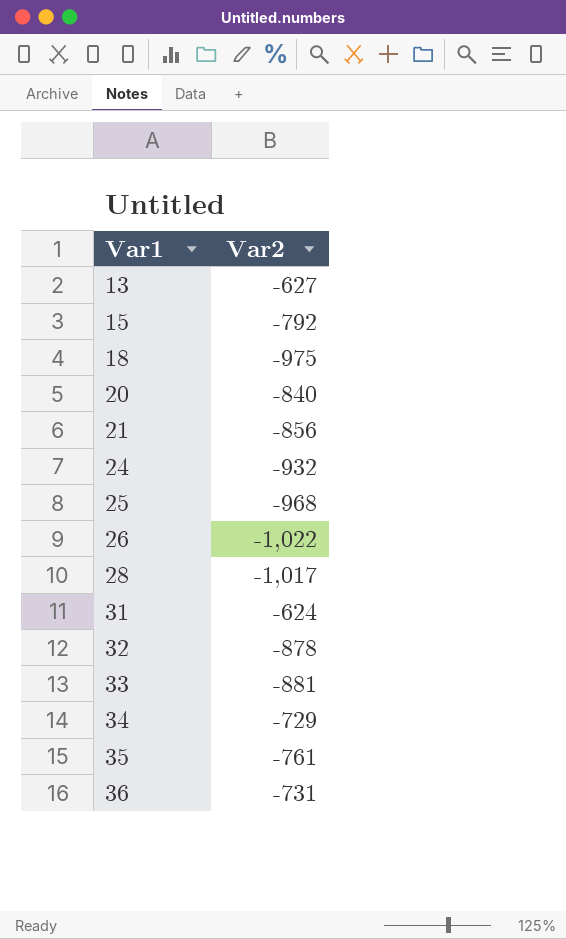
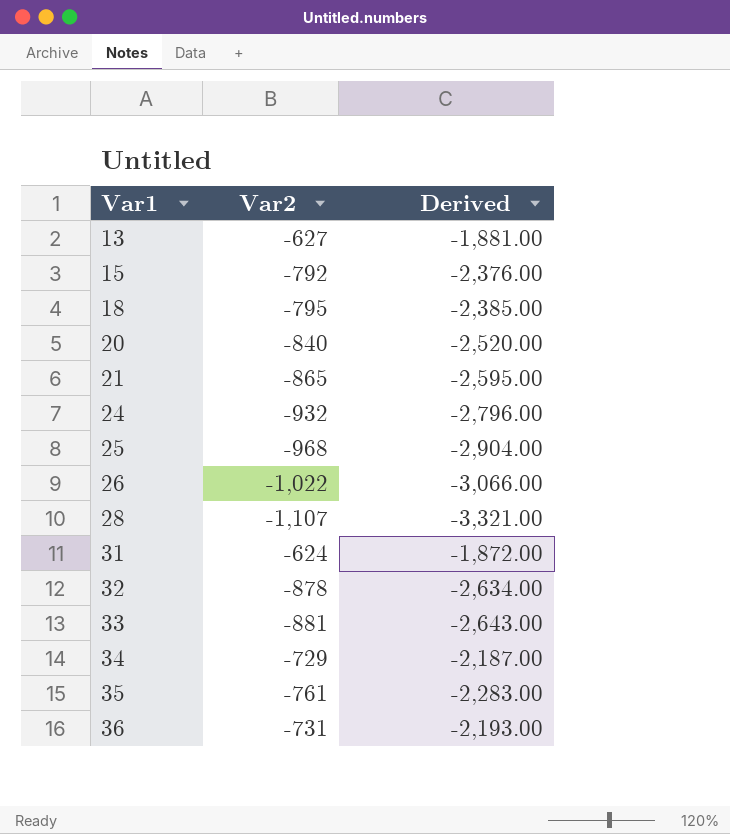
column Derived | formula: none -> [Var2] * 3
18 | Var2: -975 -> -795
21 | Var2: -856 -> -865
28 | Var2: -1,017 -> -1,107

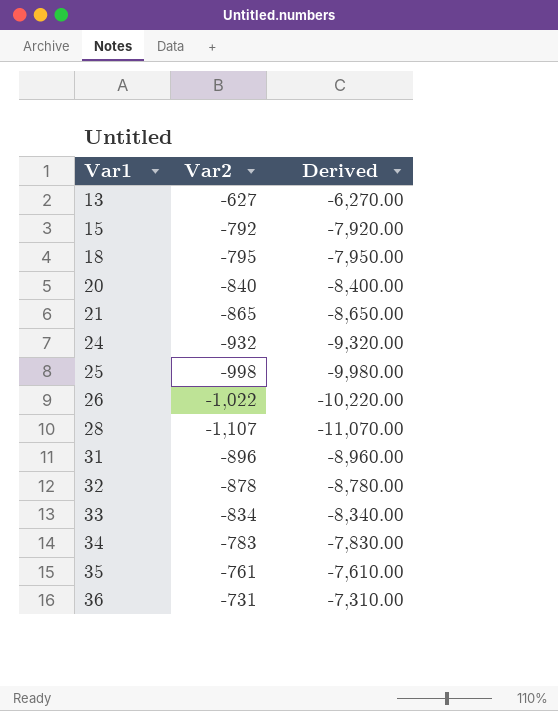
column Derived | formula: [Var2] * 3 -> [Var2] * 10
25 | Var2: -968 -> -998
31 | Var2: -624 -> -896
33 | Var2: -881 -> -834
34 | Var2: -729 -> -783

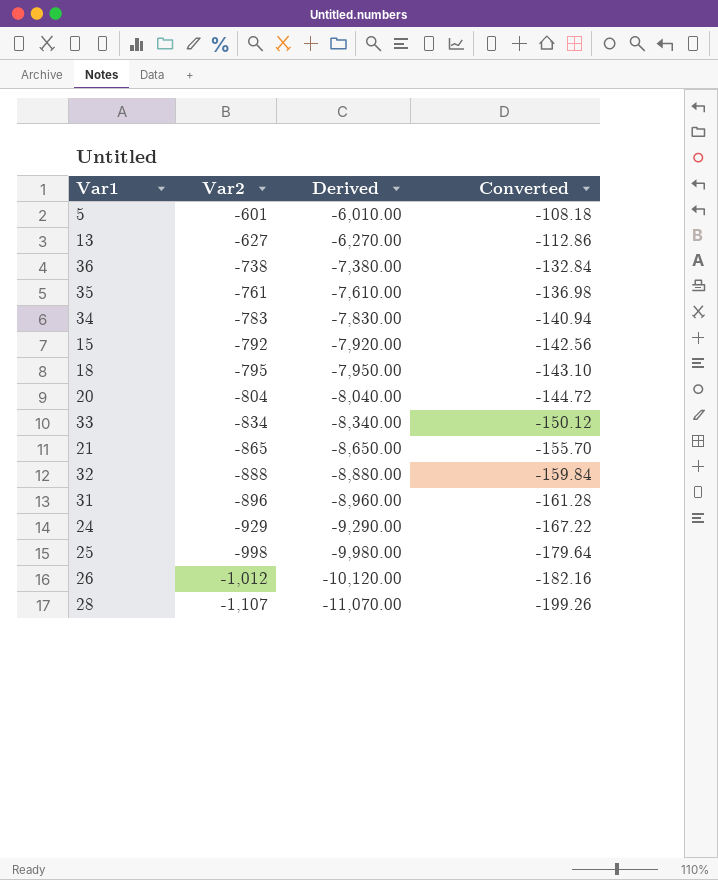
row order: Var1 ascending -> Var2 descending
column Converted | formula: none -> [Var2] * 0.18
row 5: none -> -601 | -6,010.00 | -108.18
36 | Var2: -731 -> -738
36 | Derived: -7,310.00 -> -7,380.00
20 | Var2: -840 -> -804
20 | Derived: -8,400.00 -> -8,040.00
32 | Var2: -878 -> -888
32 | Derived: -8,780.00 -> -8,880.00
24 | Var2: -932 -> -929
24 | Derived: -9,320.00 -> -9,290.00
26 | Var2: -1,022 -> -1,012
26 | Derived: -10,220.00 -> -10,120.00

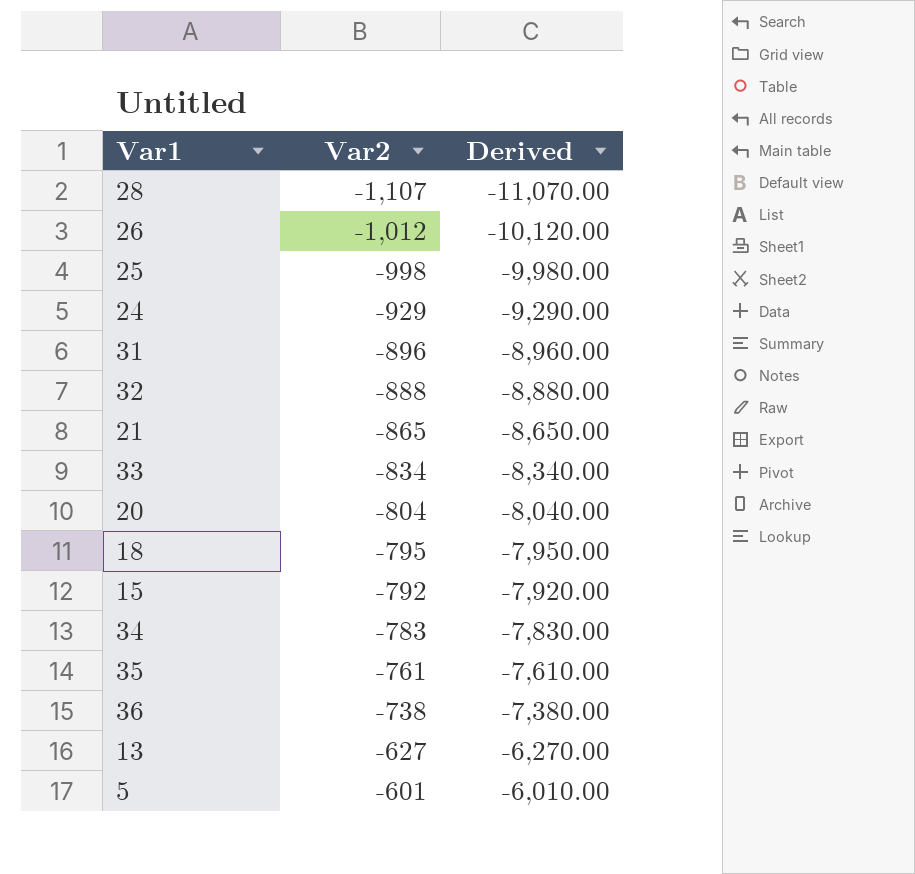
row order: Var2 descending -> Var2 ascending
column Converted | formula: [Var2] * 0.18 -> none

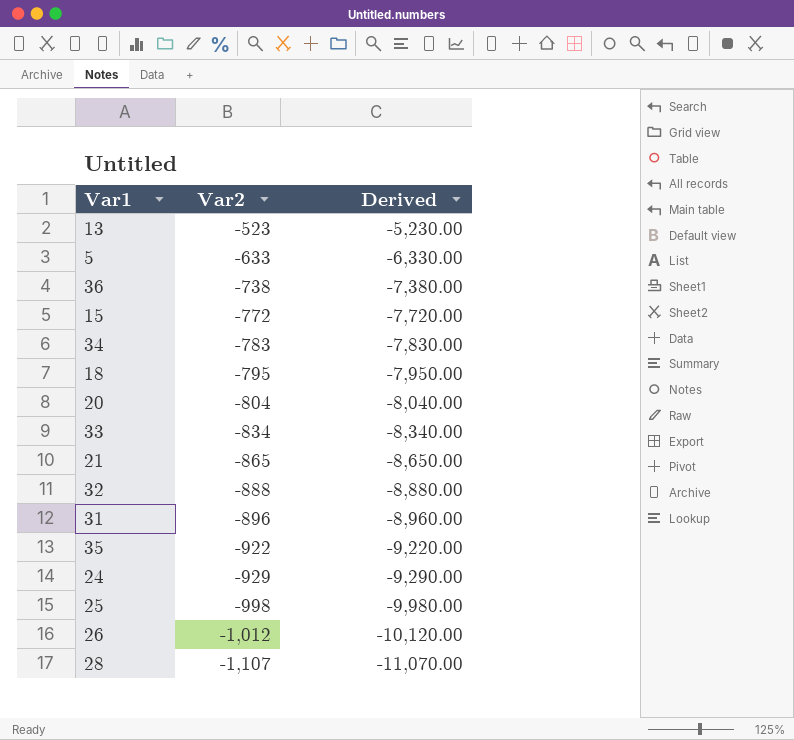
row order: Var2 ascending -> Var2 descending
13 | Var2: -627 -> -523
13 | Derived: -6,270.00 -> -5,230.00
5 | Var2: -601 -> -633
5 | Derived: -6,010.00 -> -6,330.00
15 | Var2: -792 -> -772
15 | Derived: -7,920.00 -> -7,720.00
35 | Var2: -761 -> -922
35 | Derived: -7,610.00 -> -9,220.00

